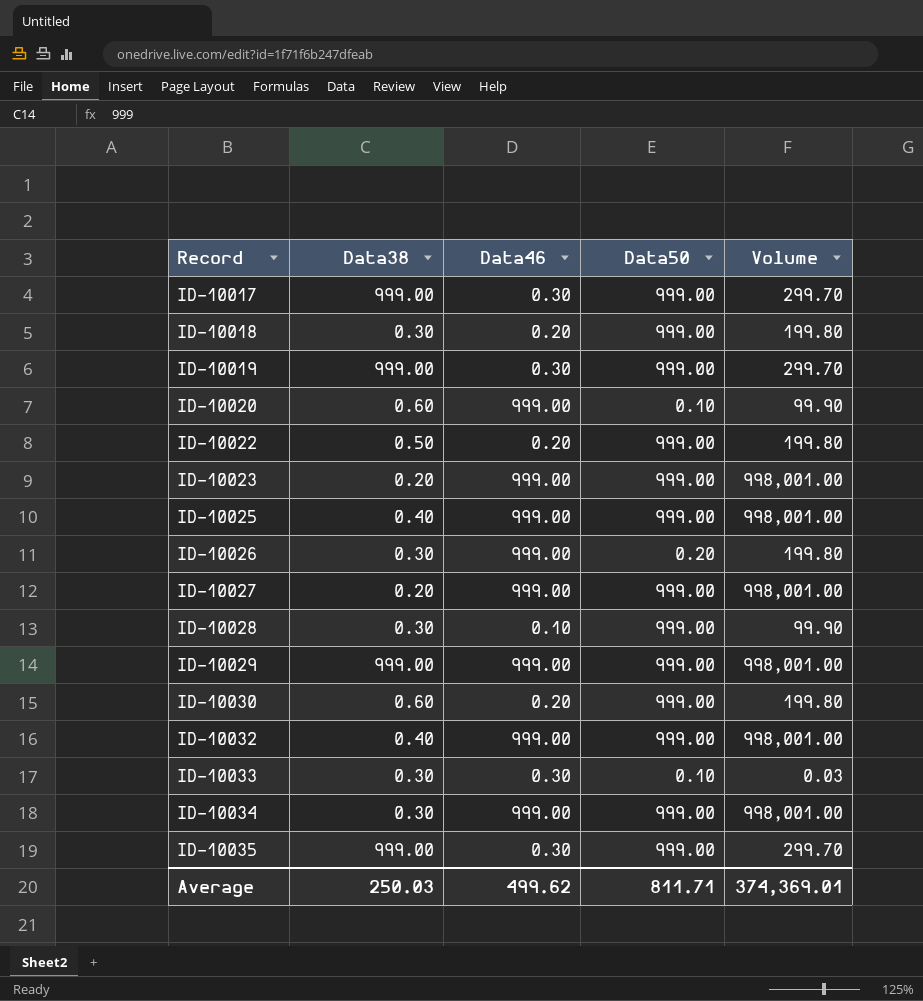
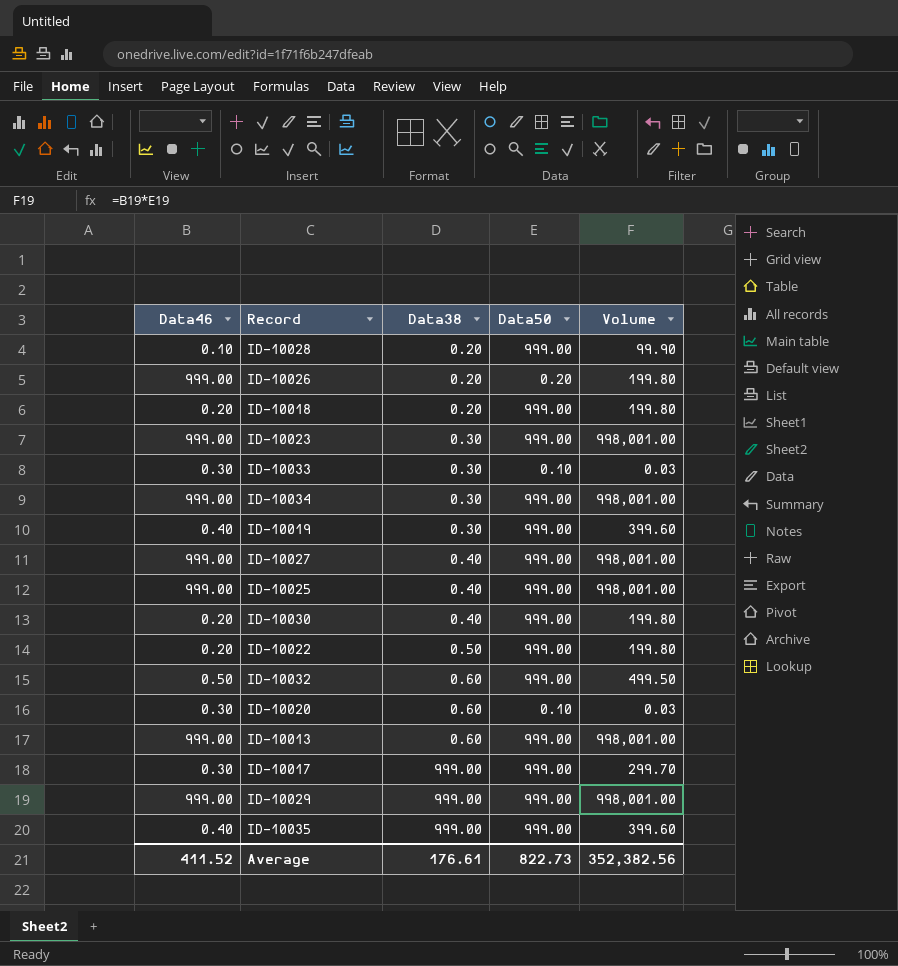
row order: Record ascending -> Data38 ascending
column Data46 | position: 3 -> 1
ID-10028 | Data38: 0.30 -> 0.20
ID-10026 | Data38: 0.30 -> 0.20
ID-10018 | Data38: 0.30 -> 0.20
ID-10023 | Data38: 0.20 -> 0.30
ID-10019 | Data46: 0.30 -> 0.40
ID-10019 | Data38: 999.00 -> 0.30
ID-10019 | Volume: 299.70 -> 399.60
ID-10027 | Data38: 0.20 -> 0.40
ID-10030 | Data38: 0.60 -> 0.40
ID-10032 | Data46: 999.00 -> 0.50
ID-10032 | Data38: 0.40 -> 0.60
ID-10032 | Volume: 998,001.00 -> 499.50
ID-10020 | Data46: 999.00 -> 0.30
ID-10020 | Volume: 99.90 -> 0.03
row ID-10013: none -> 999.00 | 0.60 | 999.00 | 998,001.00
ID-10035 | Data46: 0.30 -> 0.40
ID-10035 | Volume: 299.70 -> 399.60
Average | Data46: 499.62 -> 411.52
Average | Data38: 250.03 -> 176.61
Average | Data50: 811.71 -> 822.73
Average | Volume: 374,369.01 -> 352,382.56

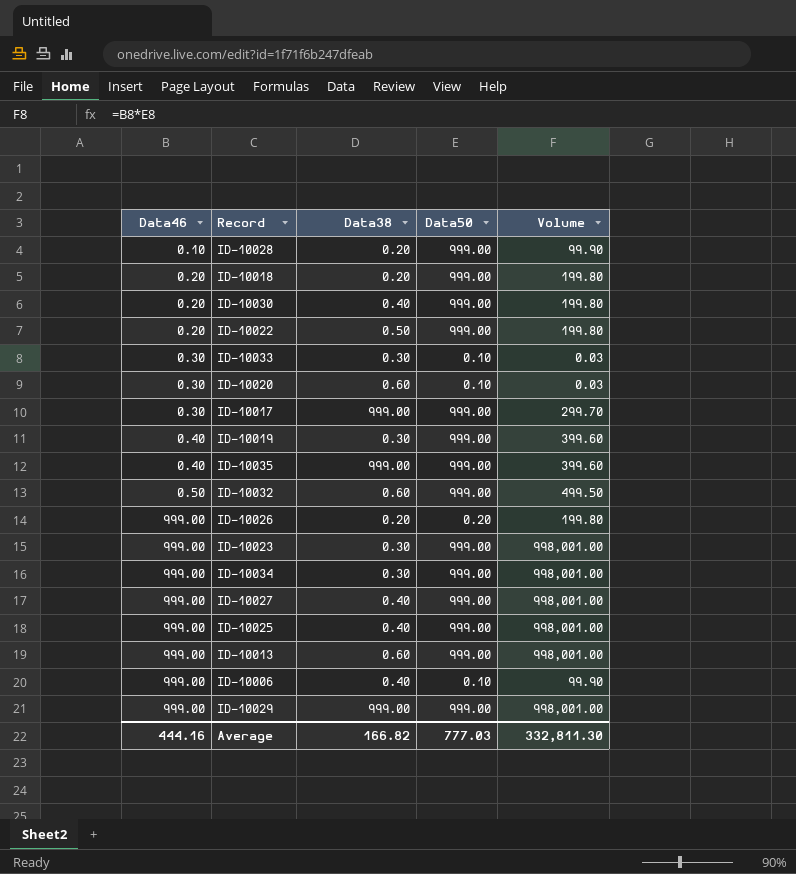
row order: Data38 ascending -> Data46 ascending
row ID-10006: none -> 999.00 | 0.40 | 0.10 | 99.90
Average | Data46: 411.52 -> 444.16
Average | Data38: 176.61 -> 166.82
Average | Data50: 822.73 -> 777.03
Average | Volume: 352,382.56 -> 332,811.30

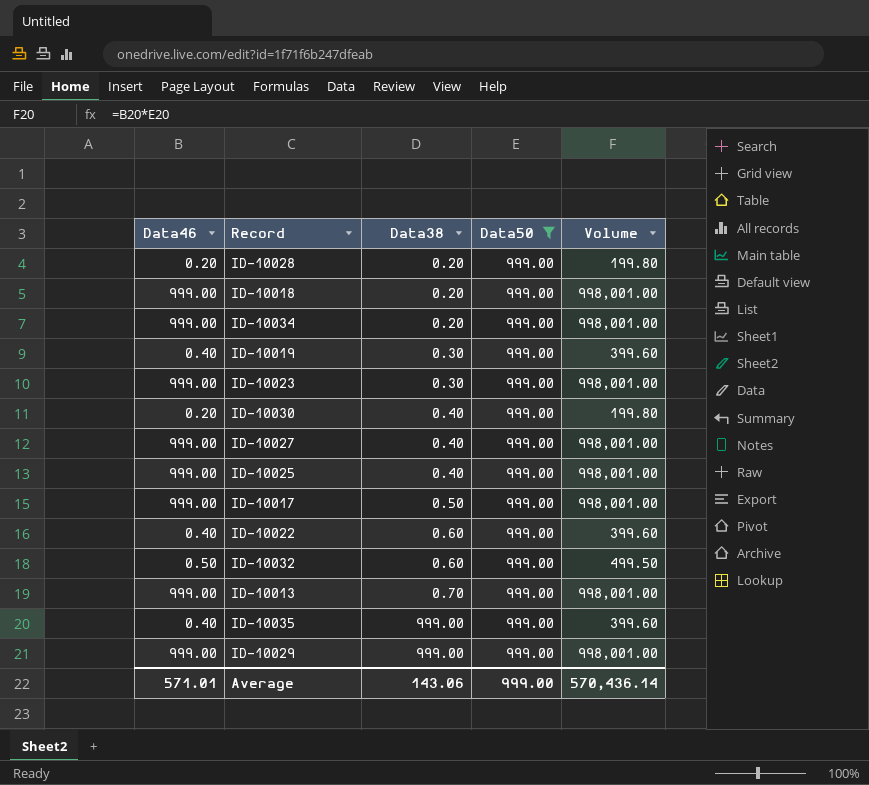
filter: none -> Data50 = 999.00
row order: Data46 ascending -> Data38 ascending
ID-10028 | Data46: 0.10 -> 0.20
ID-10028 | Volume: 99.90 -> 199.80
ID-10018 | Data46: 0.20 -> 999.00
ID-10018 | Volume: 199.80 -> 998,001.00
ID-10034 | Data38: 0.30 -> 0.20
ID-10017 | Data46: 0.30 -> 999.00
ID-10017 | Data38: 999.00 -> 0.50
ID-10017 | Volume: 299.70 -> 998,001.00
ID-10022 | Data46: 0.20 -> 0.40
ID-10022 | Data38: 0.50 -> 0.60
ID-10022 | Volume: 199.80 -> 399.60
ID-10013 | Data38: 0.60 -> 0.70
Average | Data46: 444.16 -> 571.01
Average | Data38: 166.82 -> 143.06
Average | Data50: 777.03 -> 999.00
Average | Volume: 332,811.30 -> 570,436.14

